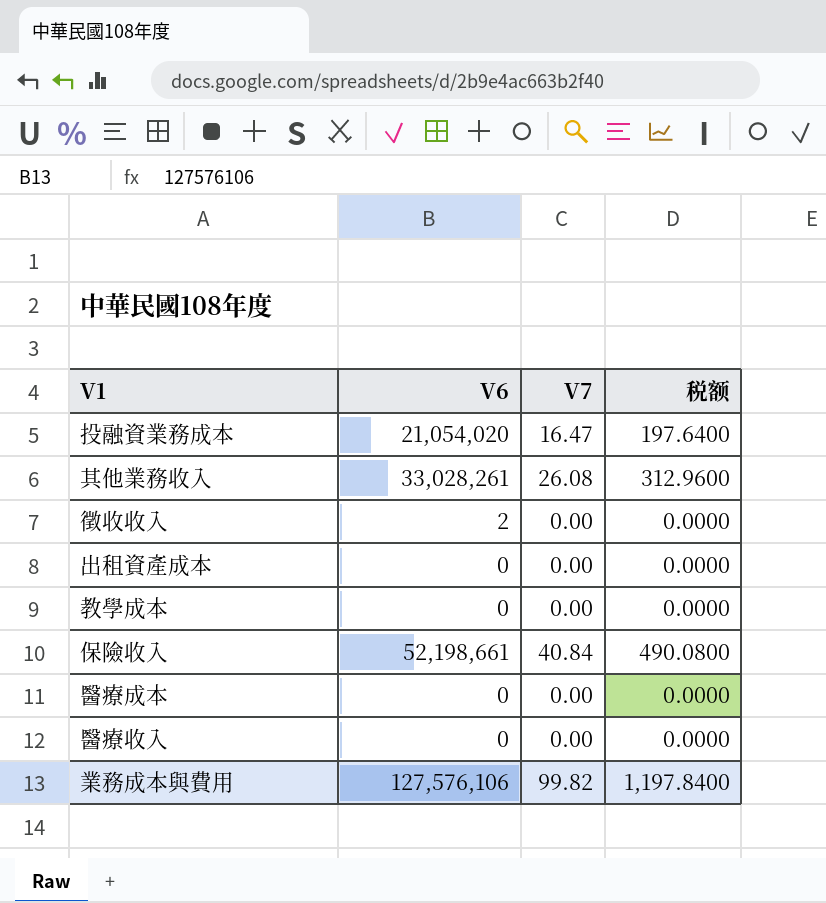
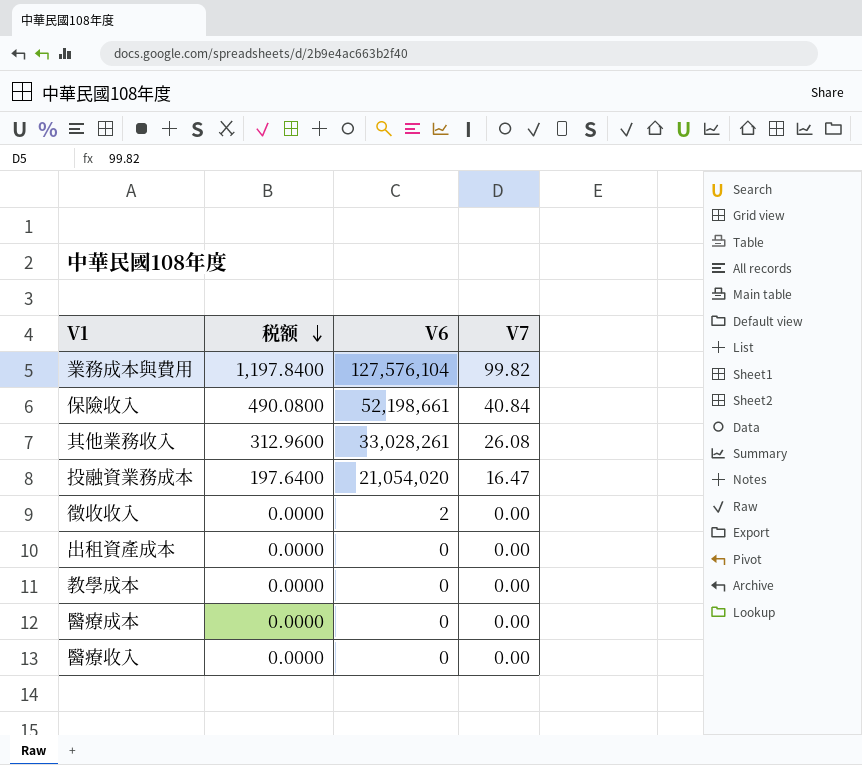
row order: none -> 税额 descending
column 税额 | position: 4 -> 2
業務成本與費用 | V6: 127,576,106 -> 127,576,104

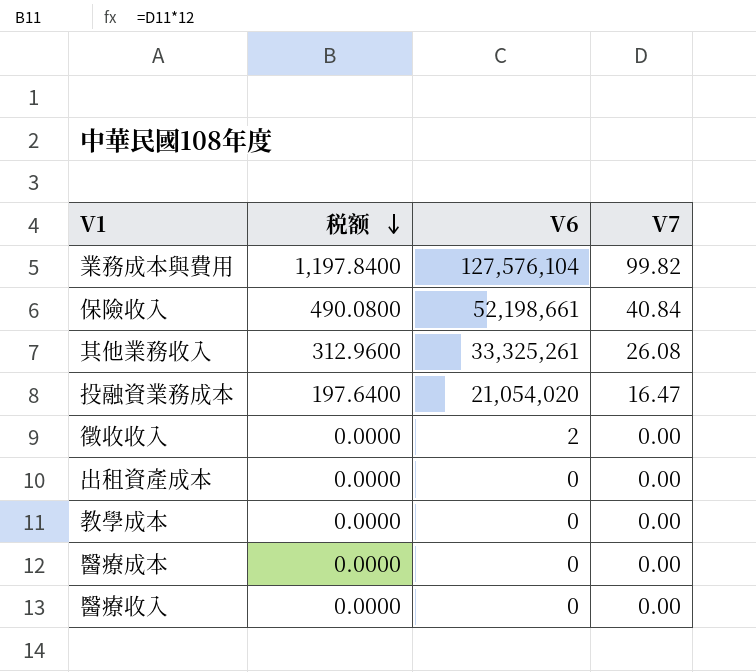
其他業務收入 | V6: 33,028,261 -> 33,325,261

